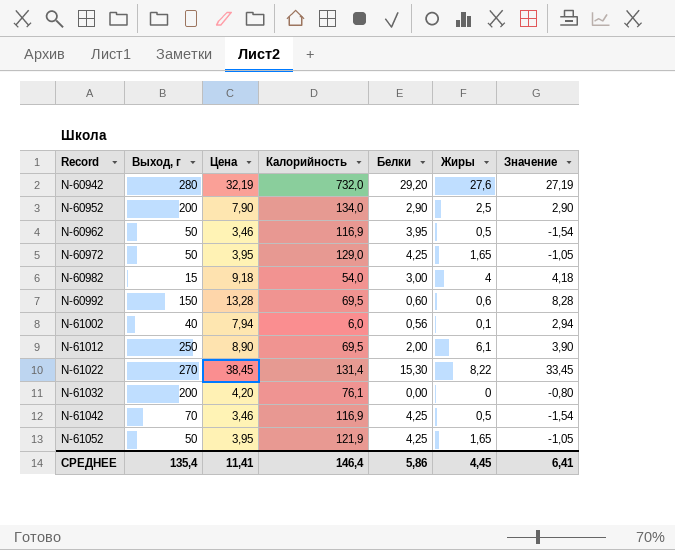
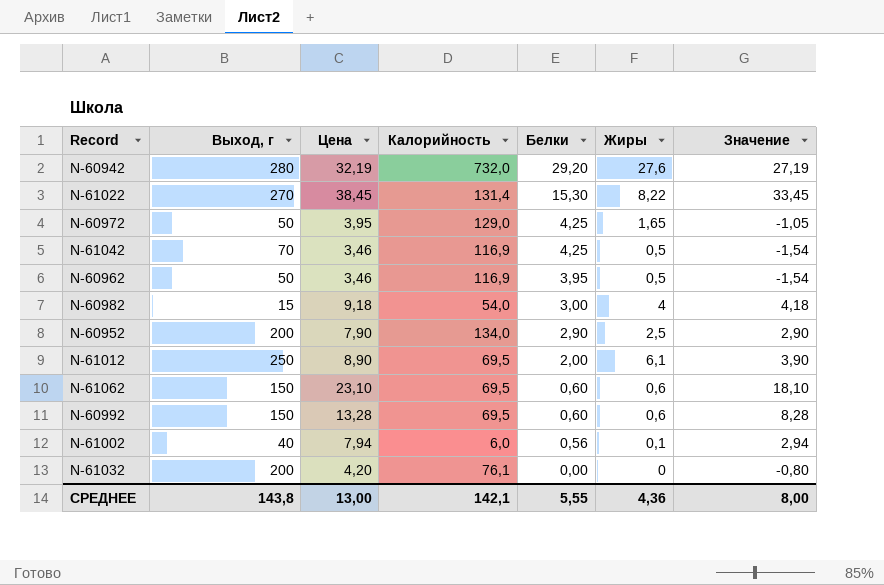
row order: Record ascending -> Белки descending
row N-61052: 50 | 3,95 | 121,9 | 4,25 | 1,65 | -1,05 -> none
row N-61062: none -> 150 | 23,10 | 69,5 | 0,60 | 0,6 | 18,10
СРЕДНЕЕ | Выход, г: 135,4 -> 143,8
СРЕДНЕЕ | Цена: 11,41 -> 13,00
СРЕДНЕЕ | Калорийность: 146,4 -> 142,1
СРЕДНЕЕ | Белки: 5,86 -> 5,55
СРЕДНЕЕ | Жиры: 4,45 -> 4,36
СРЕДНЕЕ | Значение: 6,41 -> 8,00

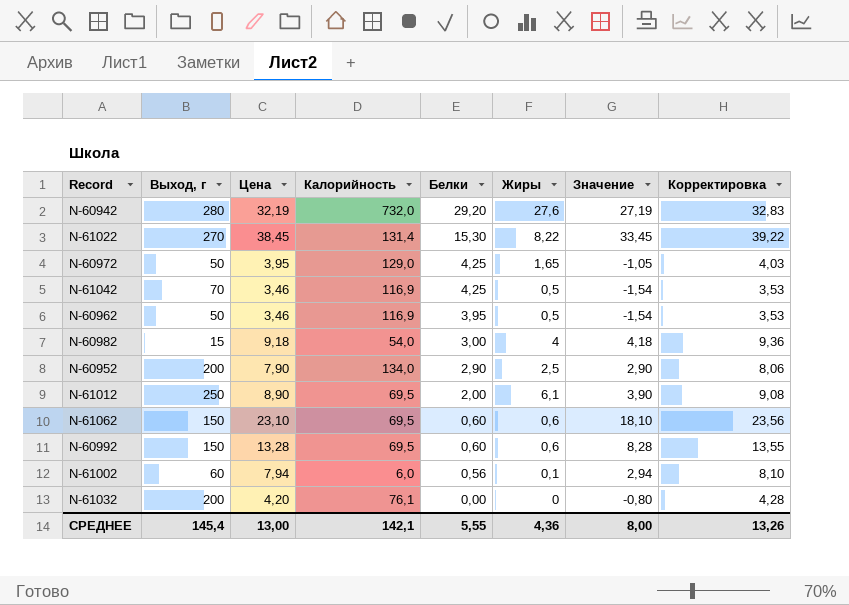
column Корректировка | formula: none -> [Цена] * 1,02
N-61002 | Выход, г: 40 -> 60
СРЕДНЕЕ | Выход, г: 143,8 -> 145,4

